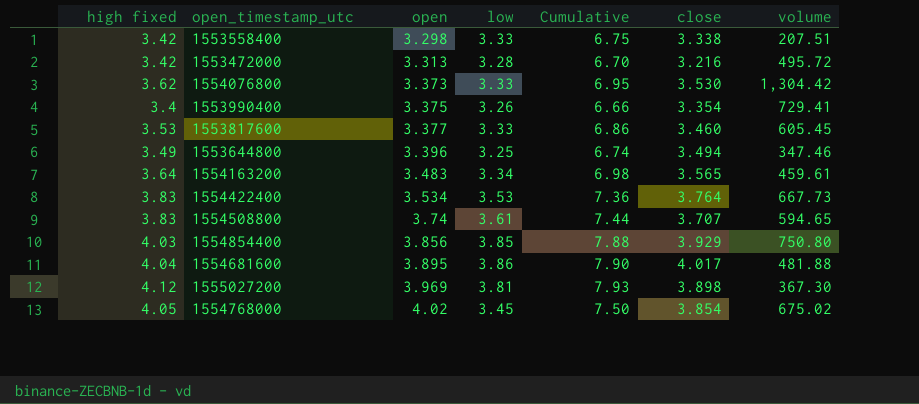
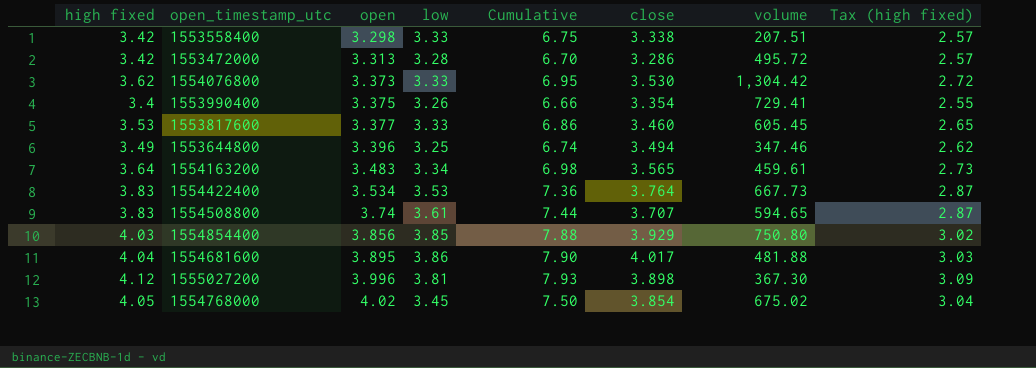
column Tax (high fixed) | formula: none -> [high fixed] * 0.75
1553472000 | close: 3.216 -> 3.286
1555027200 | open: 3.969 -> 3.996

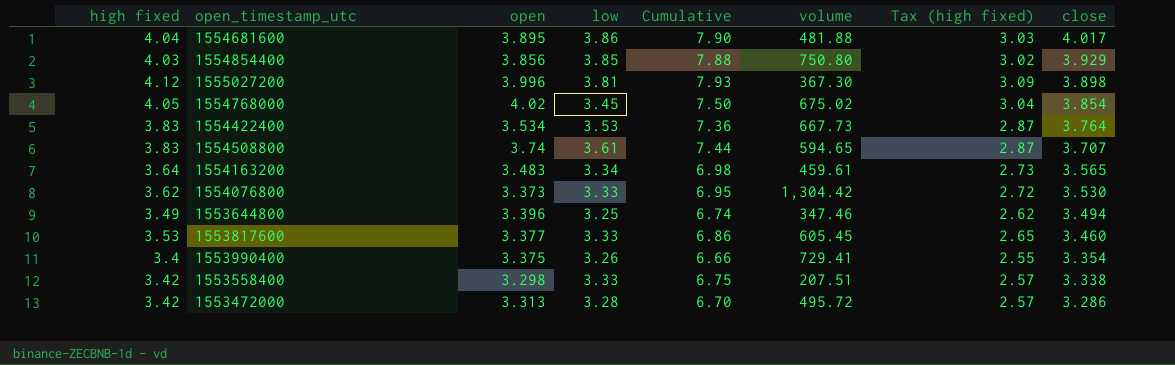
row order: open ascending -> close descending
column close | position: 6 -> 8

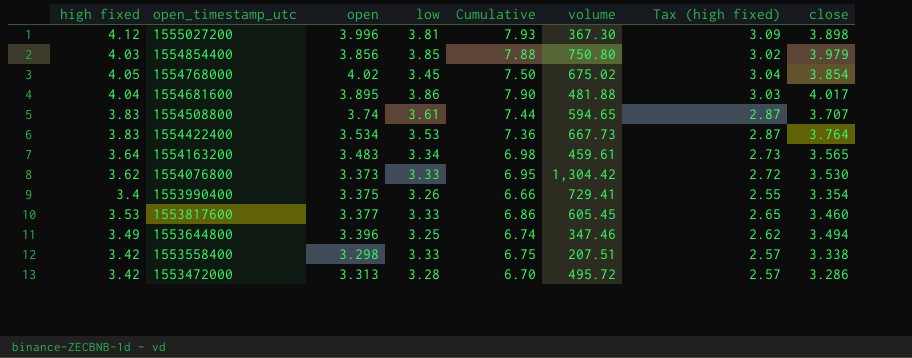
row order: close descending -> open_timestamp_utc descending
1554854400 | close: 3.929 -> 3.979

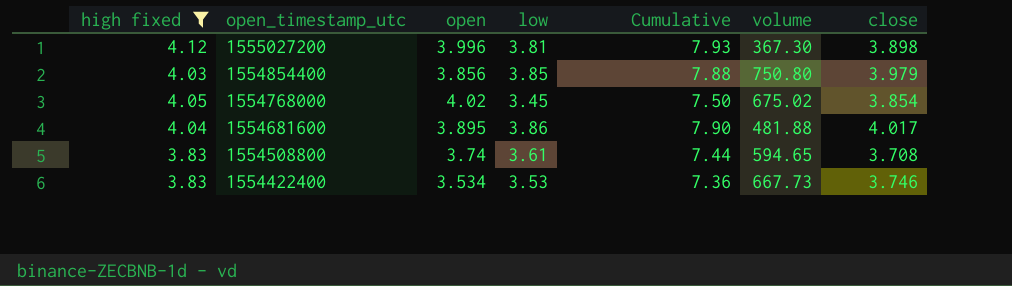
filter: none -> high fixed >= 3.83
column Tax (high fixed) | formula: [high fixed] * 0.75 -> none
1554508800 | close: 3.707 -> 3.708
1554422400 | close: 3.764 -> 3.746

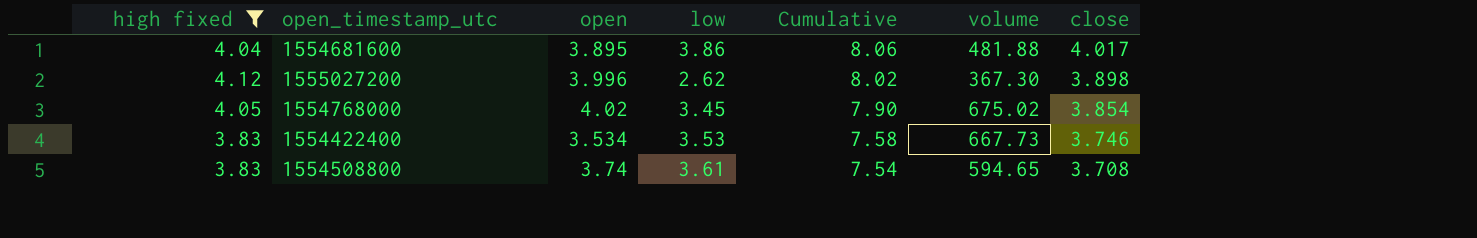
row order: open_timestamp_utc descending -> Cumulative descending
column Cumulative | formula: [high fixed] + [low] -> [high fixed] + [close]
row 1554854400: 4.03 | 3.856 | 3.85 | 7.88 | 750.80 | 3.979 -> none
1555027200 | low: 3.81 -> 2.62

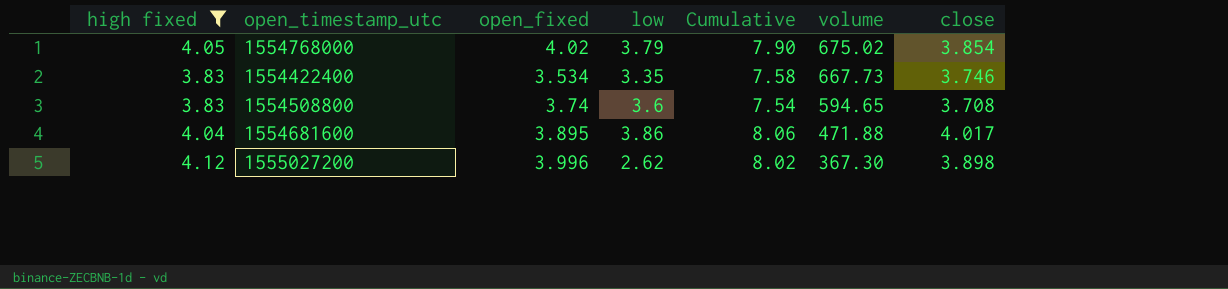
row order: Cumulative descending -> volume descending
column name: open -> open_fixed
1554768000 | low: 3.45 -> 3.79
1554422400 | low: 3.53 -> 3.35
1554508800 | low: 3.61 -> 3.6
1554681600 | volume: 481.88 -> 471.88

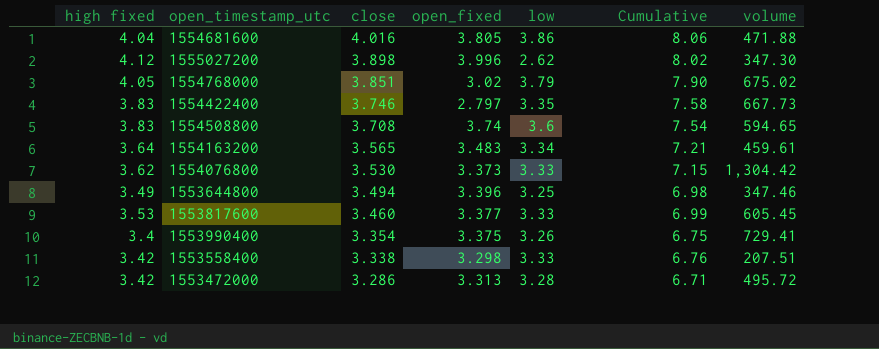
filter: high fixed >= 3.83 -> none
row order: volume descending -> close descending
column close | position: 7 -> 3
1554681600 | close: 4.017 -> 4.016
1554681600 | open_fixed: 3.895 -> 3.805
1555027200 | volume: 367.30 -> 347.30
1554768000 | close: 3.854 -> 3.851
1554768000 | open_fixed: 4.02 -> 3.02
1554422400 | open_fixed: 3.534 -> 2.797

